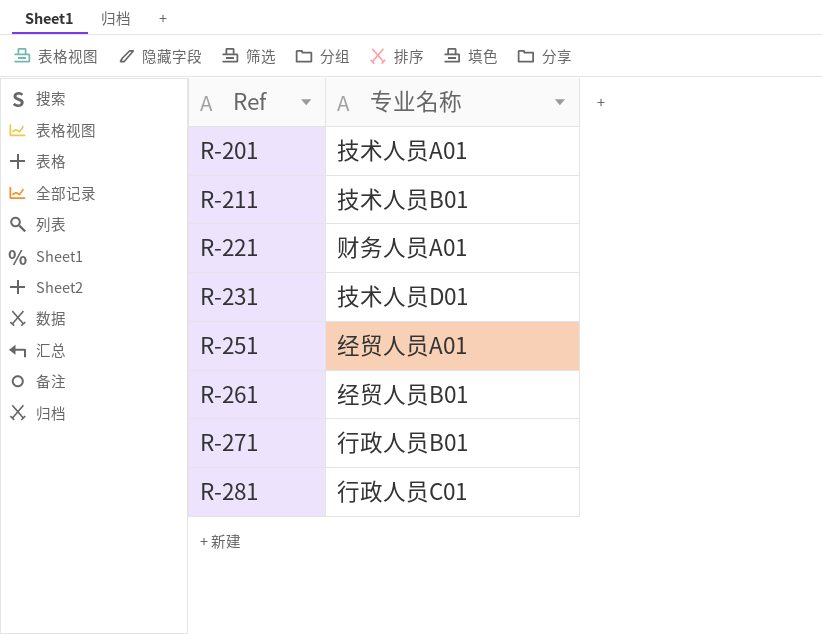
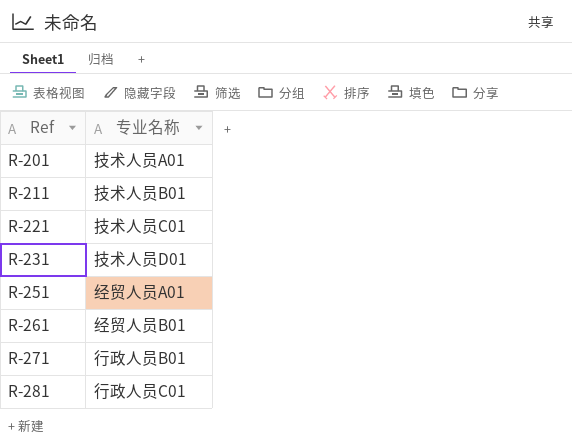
R-221 | 专业名称: 财务人员A01 -> 技术人员C01

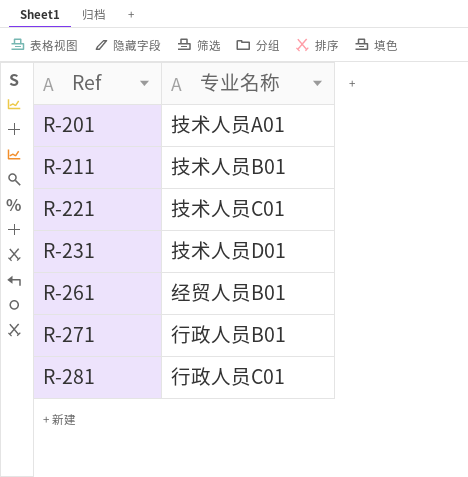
row R-251: 经贸人员A01 -> none

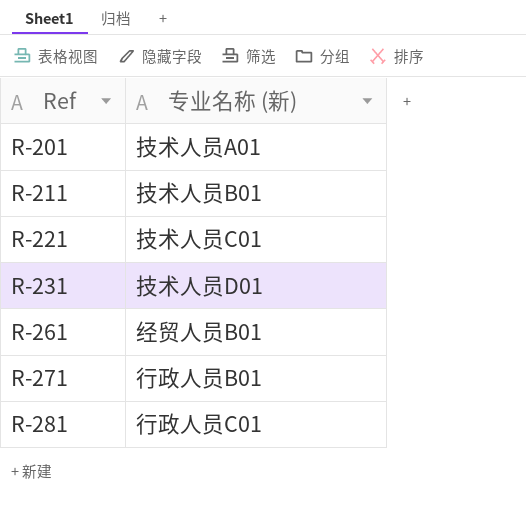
column name: 专业名称 -> 专业名称 (新)

